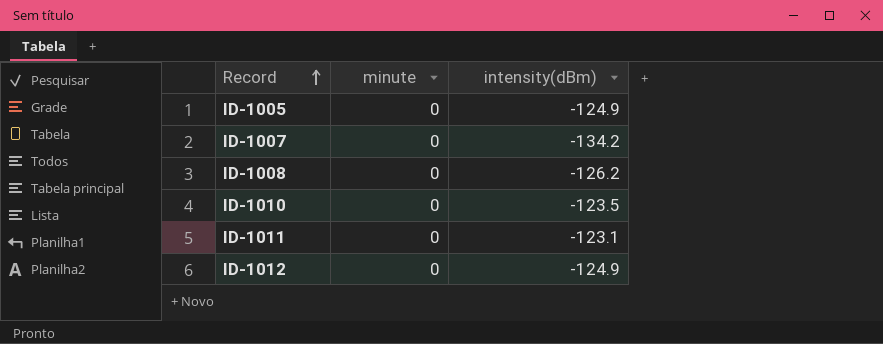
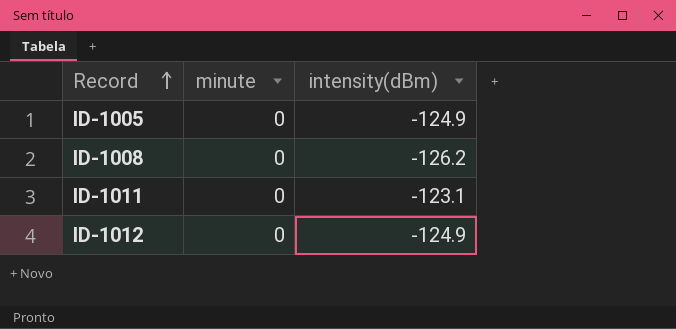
row ID-1007: 0 | -134.2 -> none
row ID-1010: 0 | -123.5 -> none

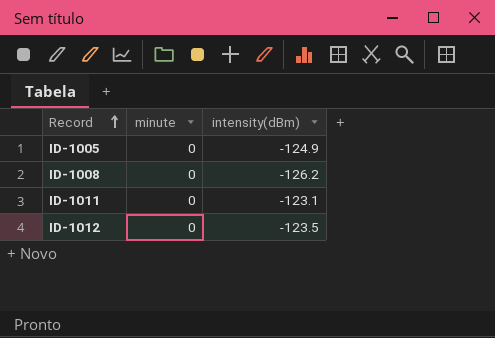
ID-1012 | intensity(dBm): -124.9 -> -123.5

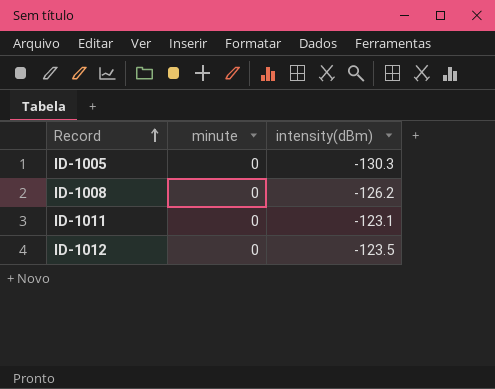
ID-1005 | intensity(dBm): -124.9 -> -130.3

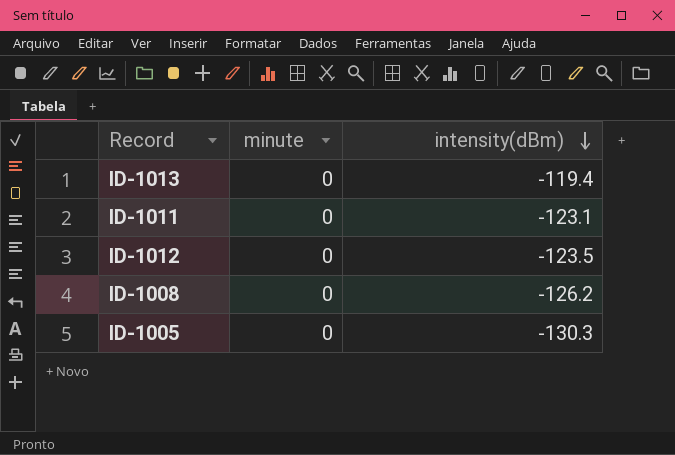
row order: Record ascending -> intensity(dBm) descending
row ID-1013: none -> 0 | -119.4

